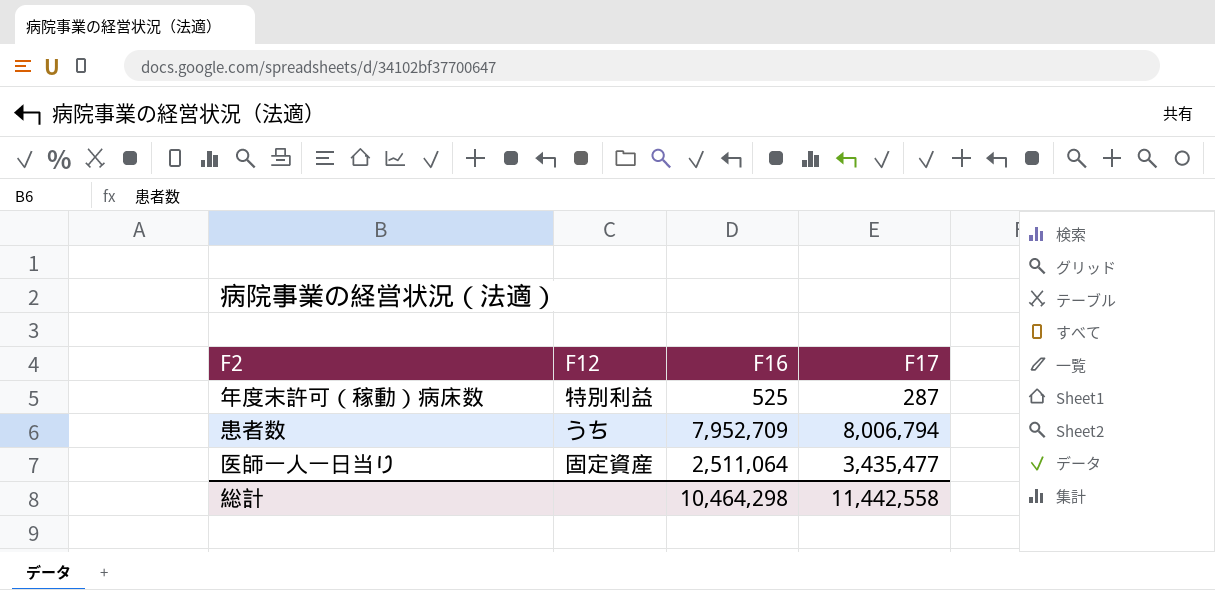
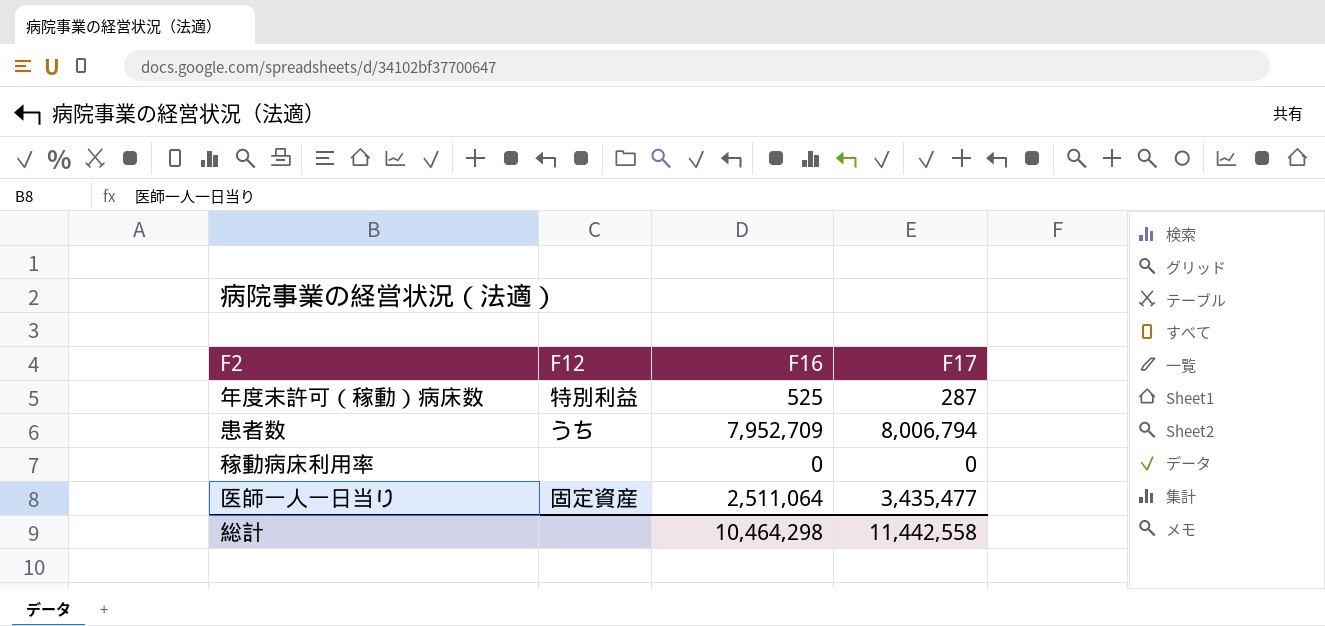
row 稼動病床利用率: none -> none | 0 | 0

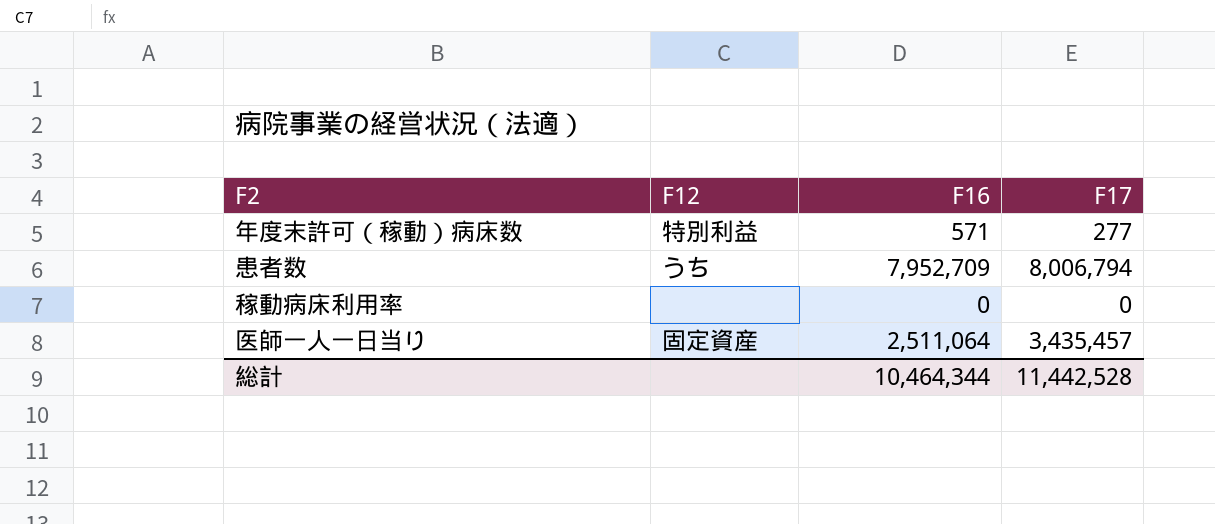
年度末許可（稼動）病床数 | F16: 525 -> 571
年度末許可（稼動）病床数 | F17: 287 -> 277
医師一人一日当り | F17: 3,435,477 -> 3,435,457
総計 | F16: 10,464,298 -> 10,464,344
総計 | F17: 11,442,558 -> 11,442,528

